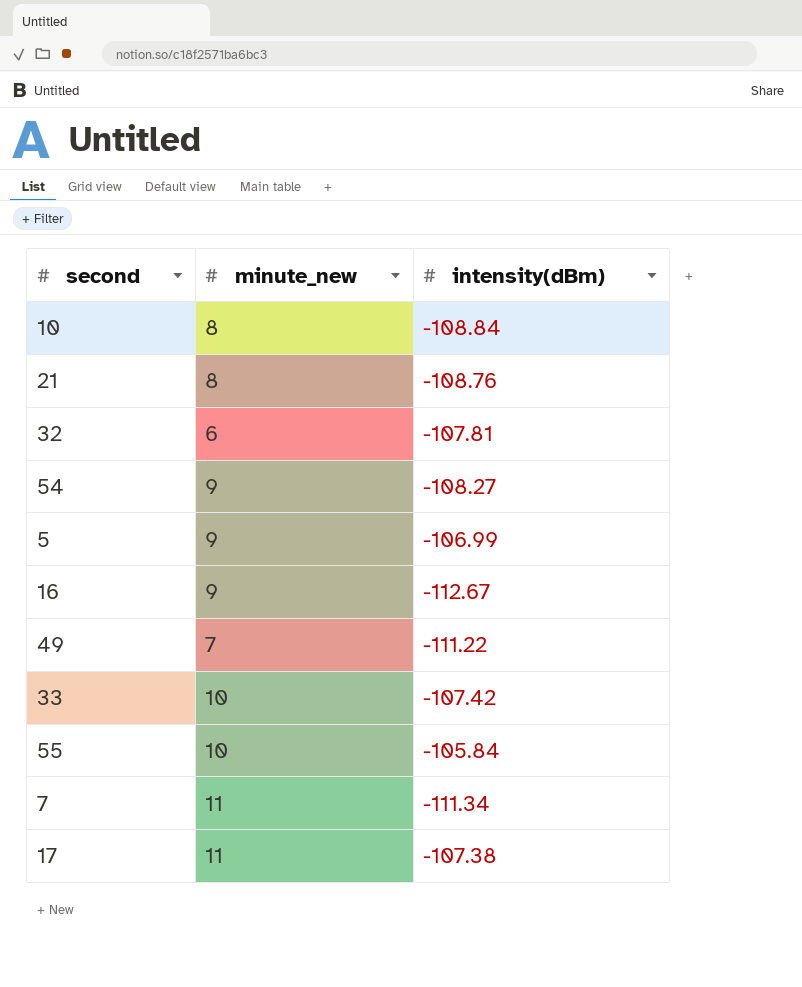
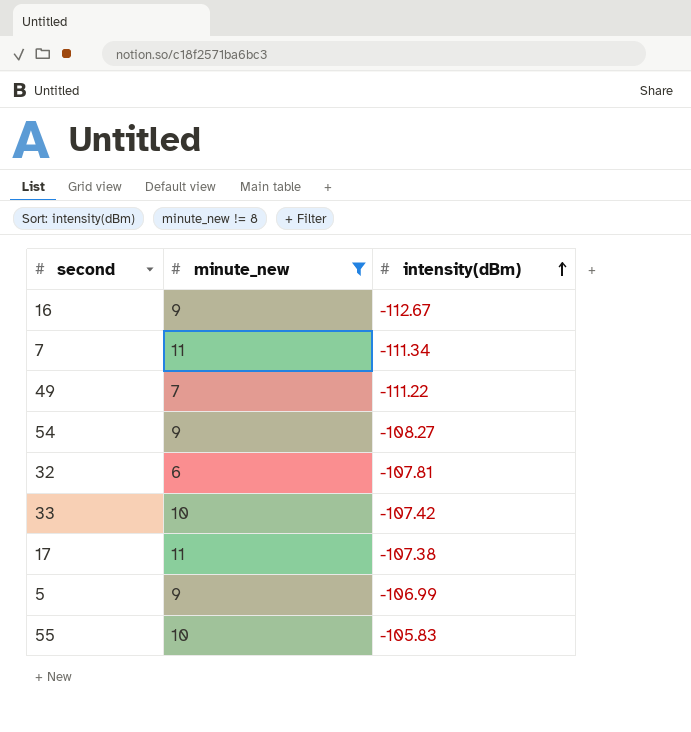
filter: none -> minute_new != 8
row order: none -> intensity(dBm) ascending
55 | intensity(dBm): -105.84 -> -105.83

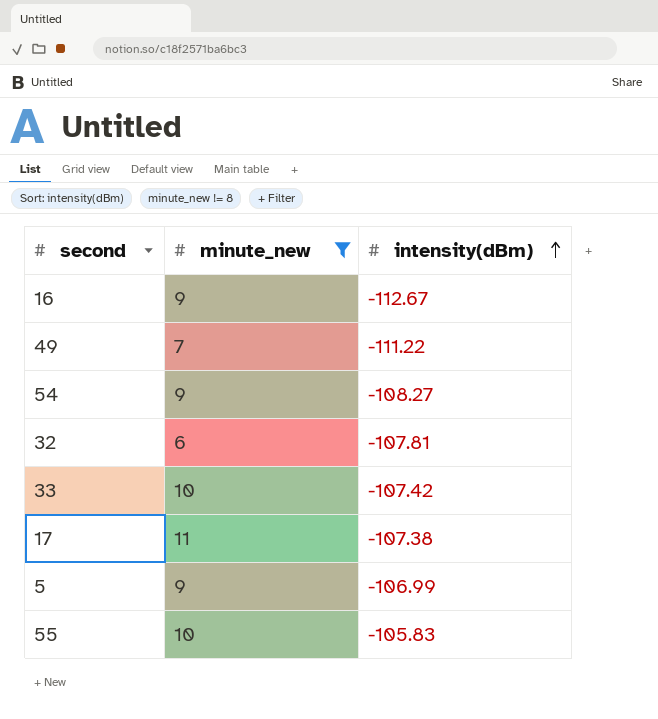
row 7: 11 | -111.34 -> none

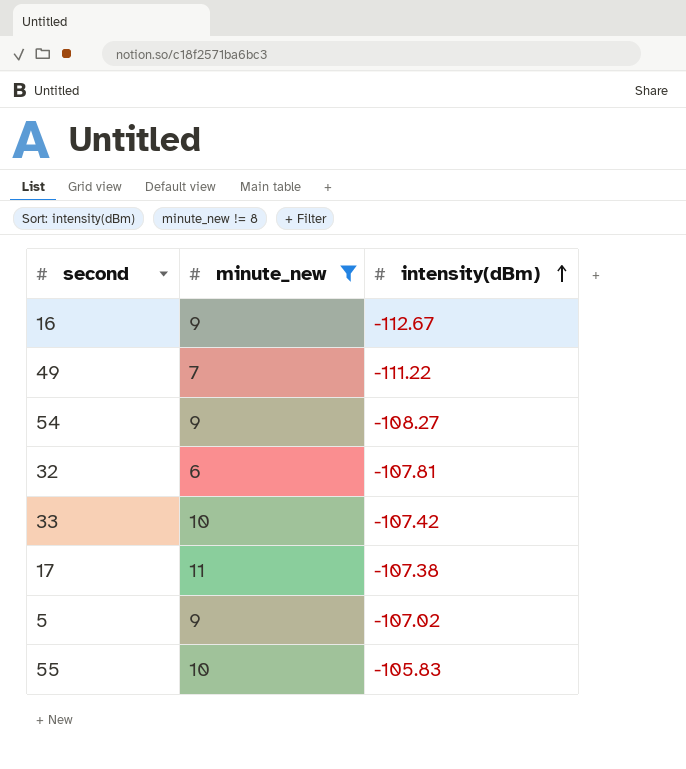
5 | intensity(dBm): -106.99 -> -107.02

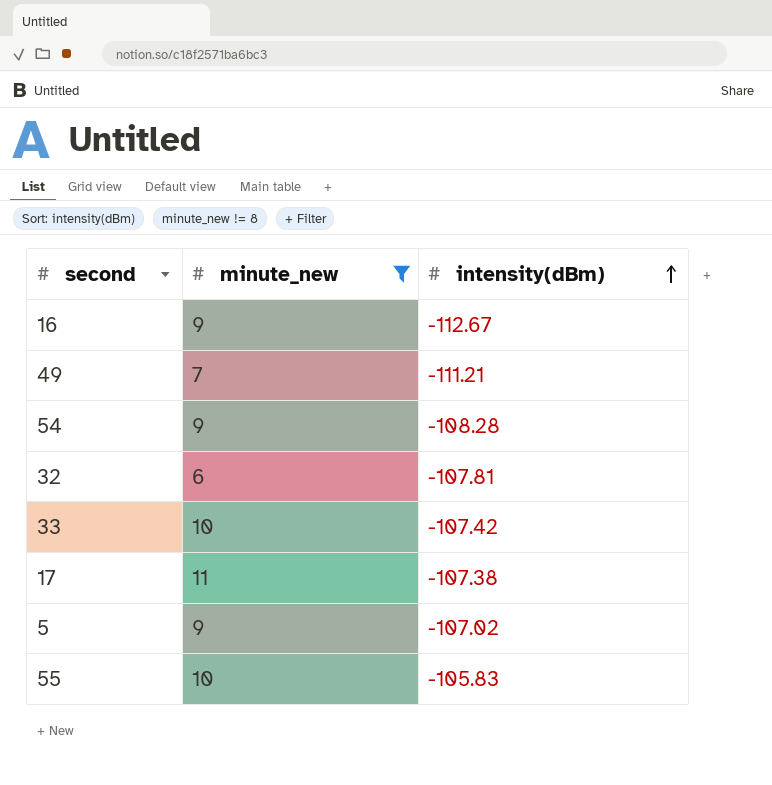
49 | intensity(dBm): -111.22 -> -111.21
54 | intensity(dBm): -108.27 -> -108.28

